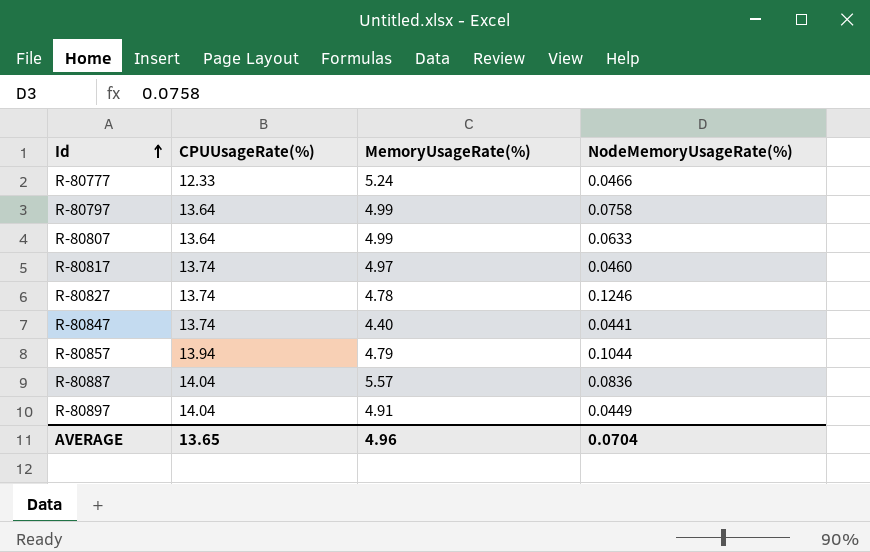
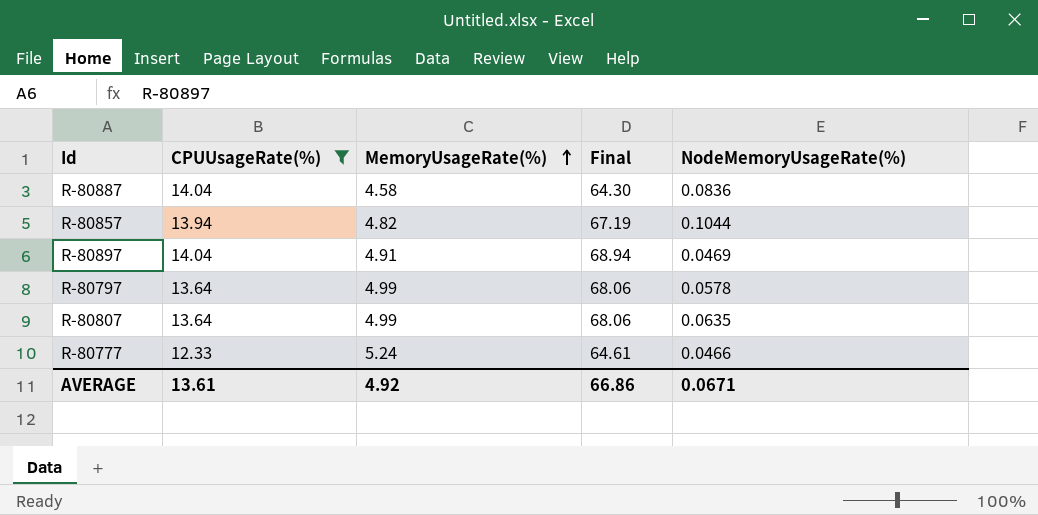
filter: none -> CPUUsageRate(%) != 13.74
row order: Id ascending -> MemoryUsageRate(%) ascending
column Final | formula: none -> [CPUUsageRate(%)] * [MemoryUsageRate(%)]
R-80887 | MemoryUsageRate(%): 5.57 -> 4.58
R-80857 | MemoryUsageRate(%): 4.79 -> 4.82
R-80897 | NodeMemoryUsageRate(%): 0.0449 -> 0.0469
R-80797 | NodeMemoryUsageRate(%): 0.0758 -> 0.0578
R-80807 | NodeMemoryUsageRate(%): 0.0633 -> 0.0635
AVERAGE | CPUUsageRate(%): 13.65 -> 13.61
AVERAGE | MemoryUsageRate(%): 4.96 -> 4.92
AVERAGE | NodeMemoryUsageRate(%): 0.0704 -> 0.0671

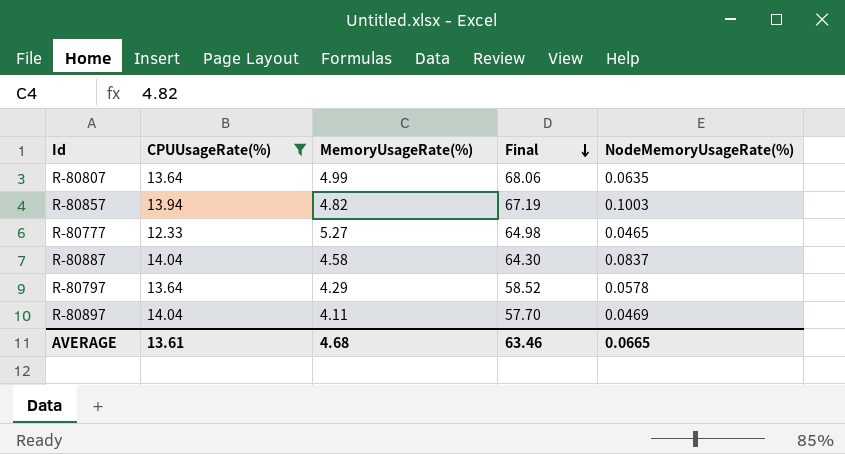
row order: MemoryUsageRate(%) ascending -> Final descending
R-80857 | NodeMemoryUsageRate(%): 0.1044 -> 0.1003
R-80777 | MemoryUsageRate(%): 5.24 -> 5.27
R-80777 | Final: 64.61 -> 64.98
R-80777 | NodeMemoryUsageRate(%): 0.0466 -> 0.0465
R-80887 | NodeMemoryUsageRate(%): 0.0836 -> 0.0837
R-80797 | MemoryUsageRate(%): 4.99 -> 4.29
R-80797 | Final: 68.06 -> 58.52
R-80897 | MemoryUsageRate(%): 4.91 -> 4.11
R-80897 | Final: 68.94 -> 57.70
AVERAGE | MemoryUsageRate(%): 4.92 -> 4.68
AVERAGE | Final: 66.86 -> 63.46
AVERAGE | NodeMemoryUsageRate(%): 0.0671 -> 0.0665

